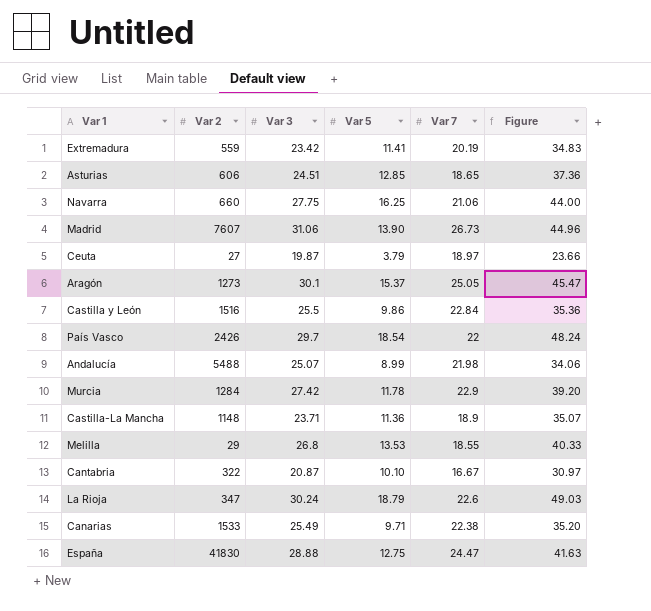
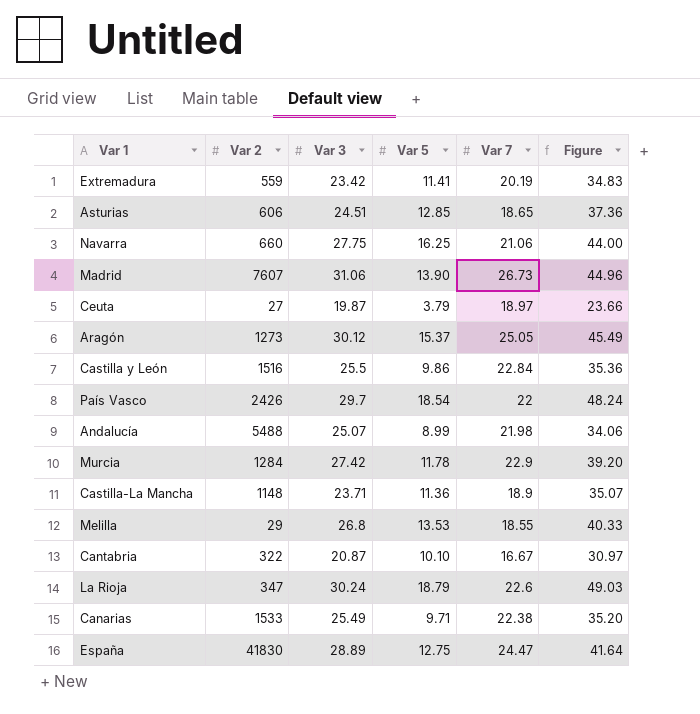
Aragón | Var 3: 30.1 -> 30.12
Aragón | Figure: 45.47 -> 45.49
España | Var 3: 28.88 -> 28.89
España | Figure: 41.63 -> 41.64

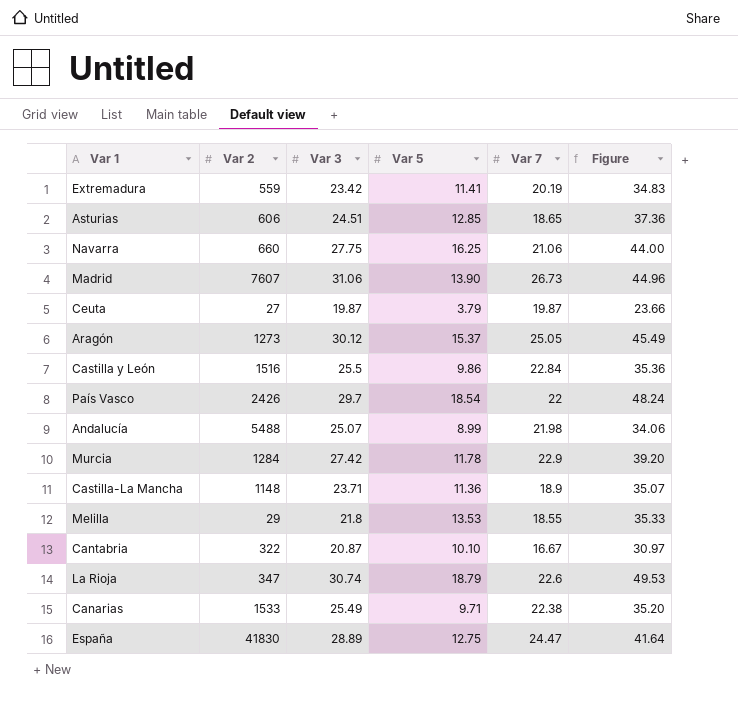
Ceuta | Var 7: 18.97 -> 19.87
Melilla | Var 3: 26.8 -> 21.8
Melilla | Figure: 40.33 -> 35.33
La Rioja | Var 3: 30.24 -> 30.74
La Rioja | Figure: 49.03 -> 49.53

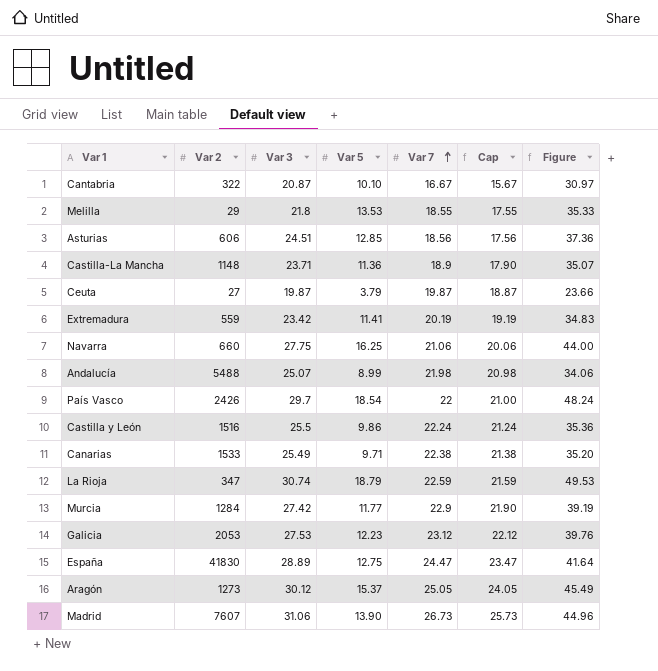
row order: none -> Var 7 ascending
column Cap | formula: none -> [Var 7] - 1
Asturias | Var 7: 18.65 -> 18.56
Castilla y León | Var 7: 22.84 -> 22.24
La Rioja | Var 7: 22.6 -> 22.59
Murcia | Var 5: 11.78 -> 11.77
Murcia | Figure: 39.20 -> 39.19
row Galicia: none -> 2053 | 27.53 | 12.23 | 23.12 | 22.12 | 39.76

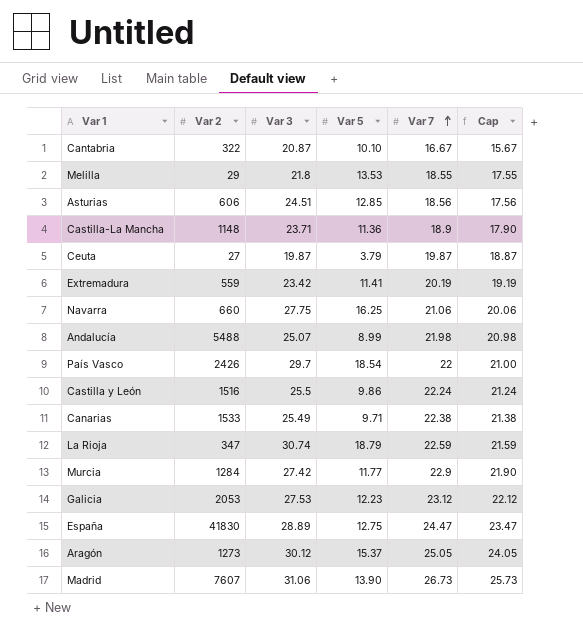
column Figure | formula: [Var 3] + [Var 5] -> none

